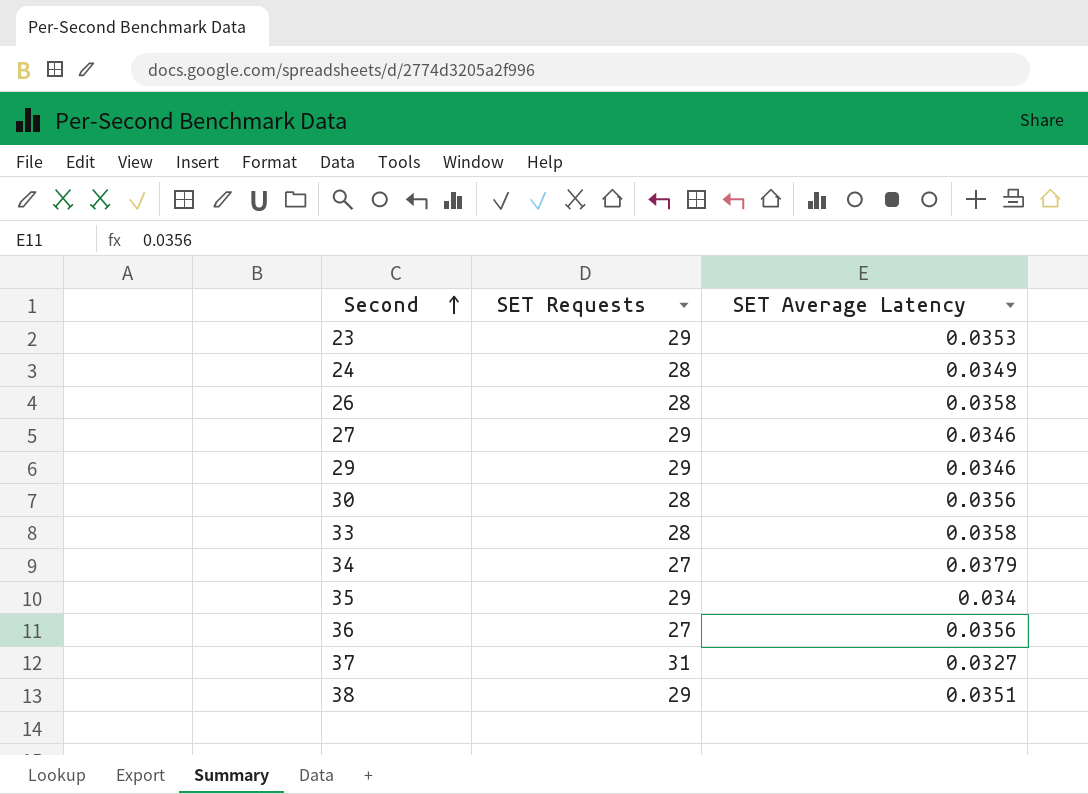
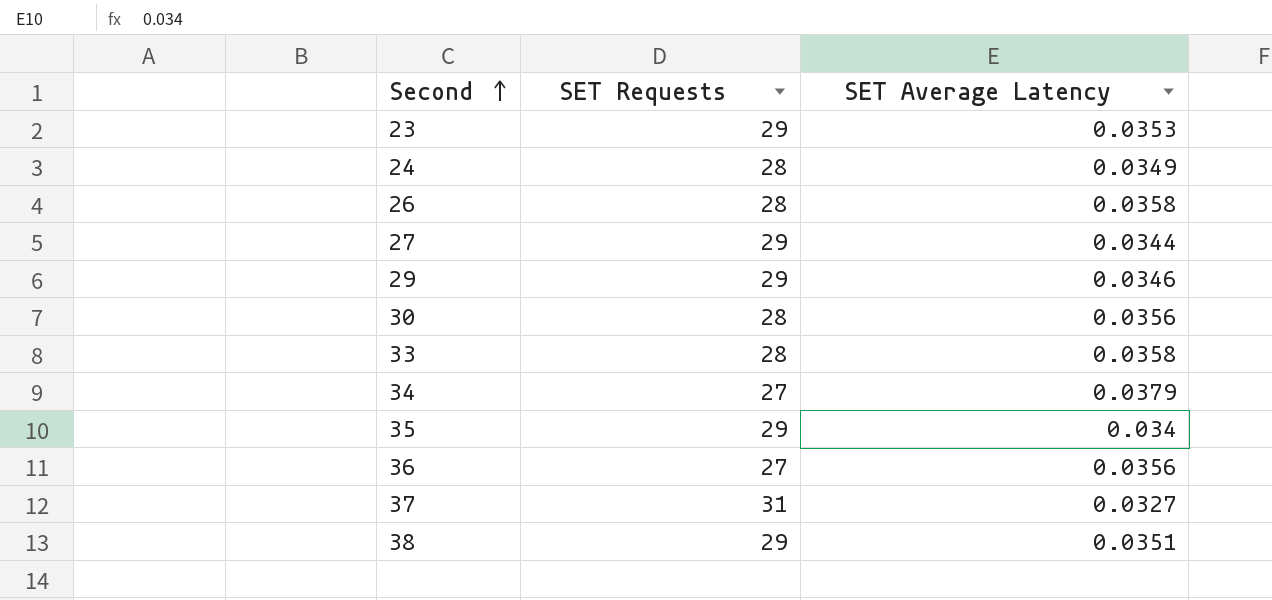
27 | SET Average Latency: 0.0346 -> 0.0344

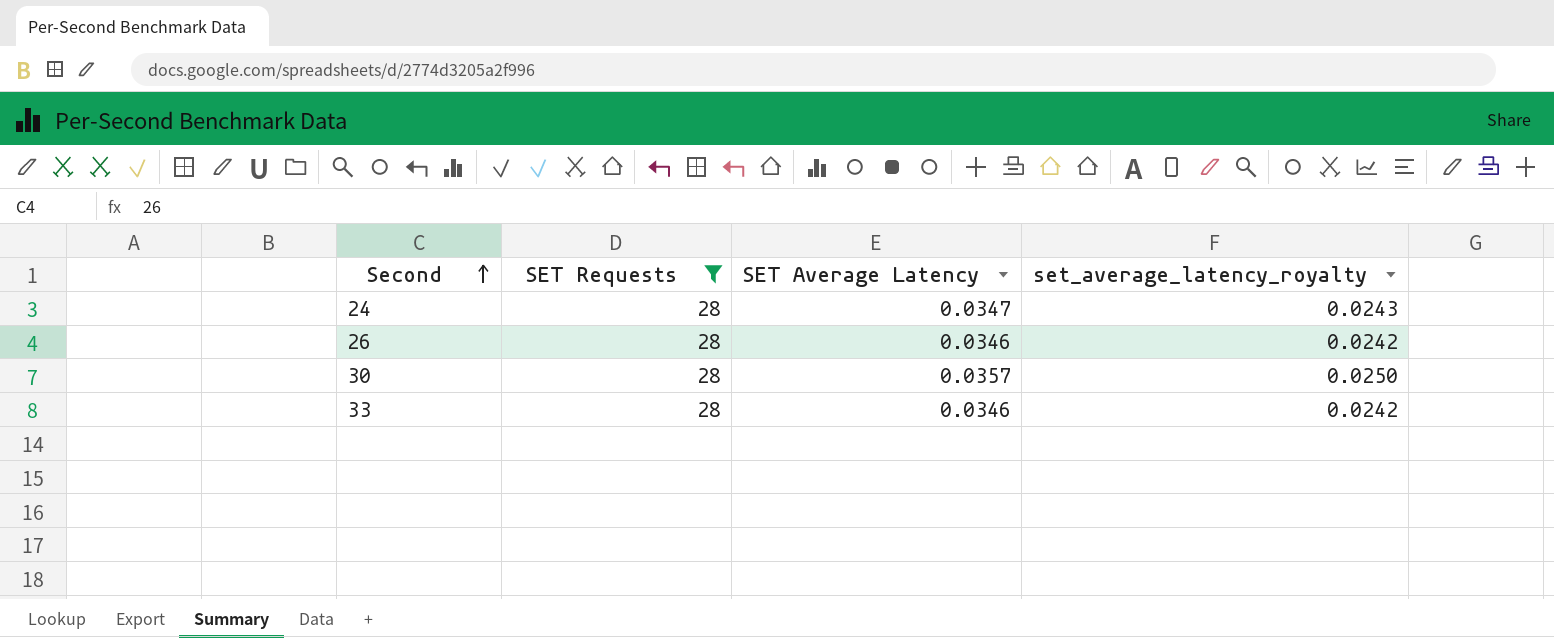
filter: none -> SET Requests = 28
column set_average_latency_royalty | formula: none -> [SET Average Latency] * 0.7
24 | SET Average Latency: 0.0349 -> 0.0347
26 | SET Average Latency: 0.0358 -> 0.0346
30 | SET Average Latency: 0.0356 -> 0.0357
33 | SET Average Latency: 0.0358 -> 0.0346

